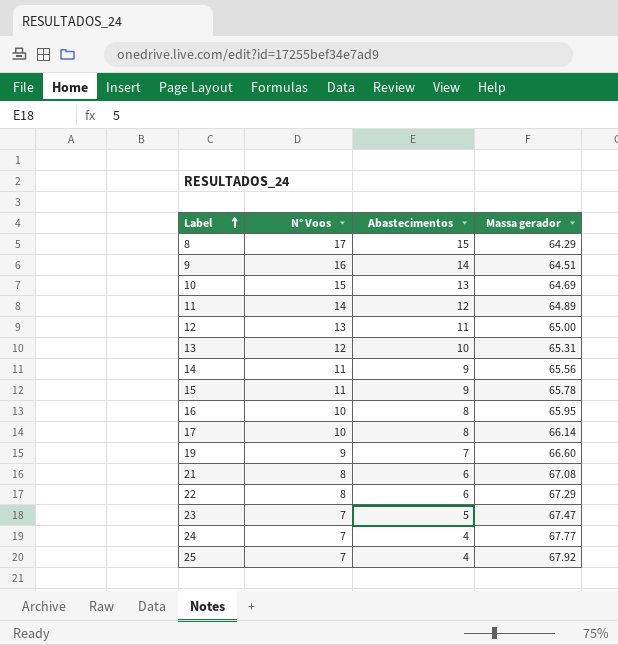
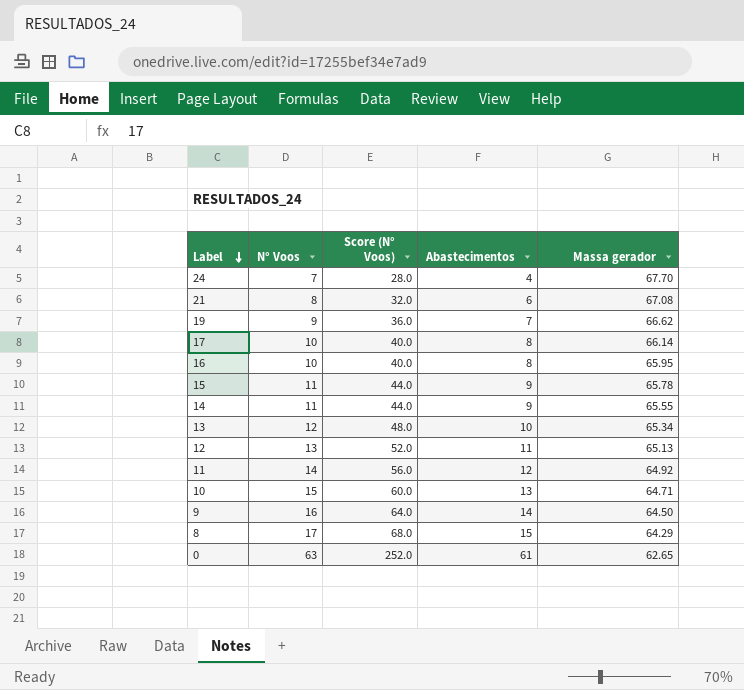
row order: Label ascending -> Label descending
column Score (N° Voos) | formula: none -> [N° Voos] * 4
row 22: 8 | 6 | 67.29 -> none
row 23: 7 | 5 | 67.47 -> none
row 25: 7 | 4 | 67.92 -> none
24 | Massa gerador: 67.77 -> 67.70
19 | Massa gerador: 66.60 -> 66.62
14 | Massa gerador: 65.56 -> 65.55
13 | Massa gerador: 65.31 -> 65.34
12 | Massa gerador: 65.00 -> 65.13
11 | Massa gerador: 64.89 -> 64.92
10 | Massa gerador: 64.69 -> 64.71
9 | Massa gerador: 64.51 -> 64.50
row 0: none -> 63 | 252.0 | 61 | 62.65

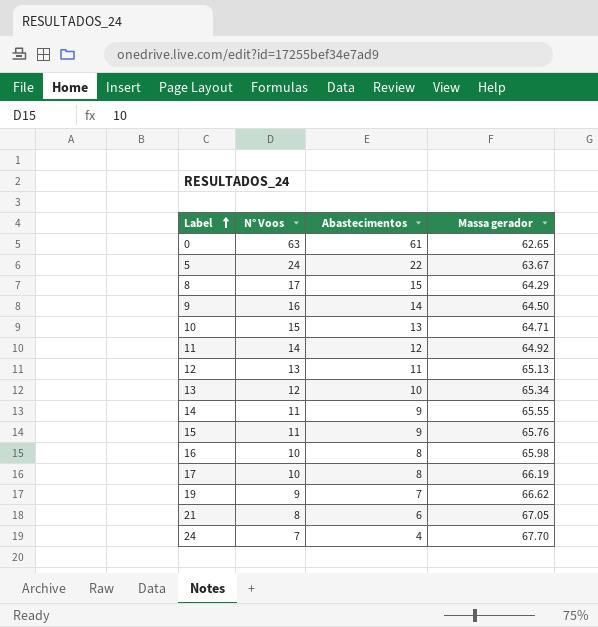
row order: Label descending -> Label ascending
column Score (N° Voos) | formula: [N° Voos] * 4 -> none
row 5: none -> 24 | 22 | 63.67
15 | Massa gerador: 65.78 -> 65.76
16 | Massa gerador: 65.95 -> 65.98
17 | Massa gerador: 66.14 -> 66.19
21 | Massa gerador: 67.08 -> 67.05

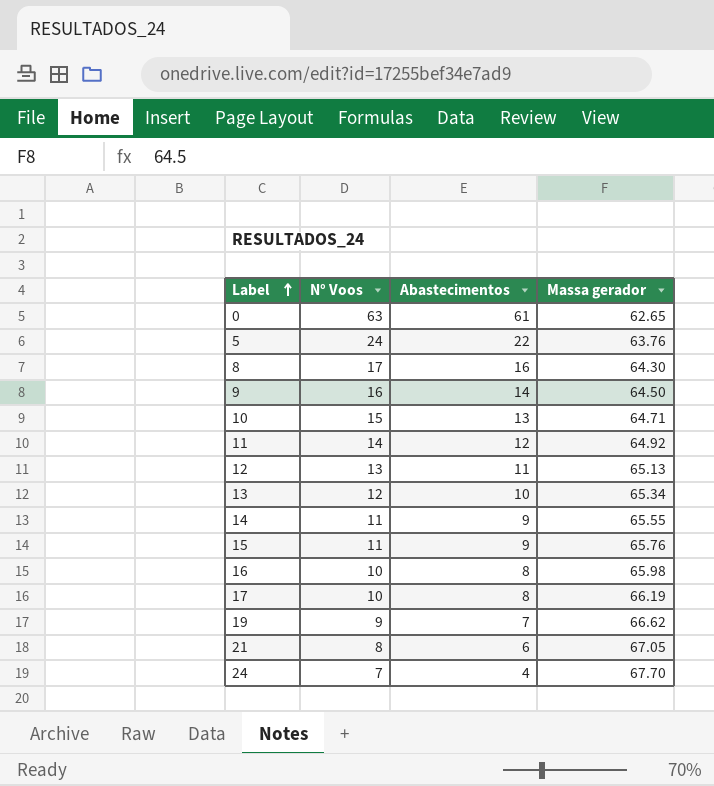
5 | Massa gerador: 63.67 -> 63.76
8 | Abastecimentos: 15 -> 16
8 | Massa gerador: 64.29 -> 64.30

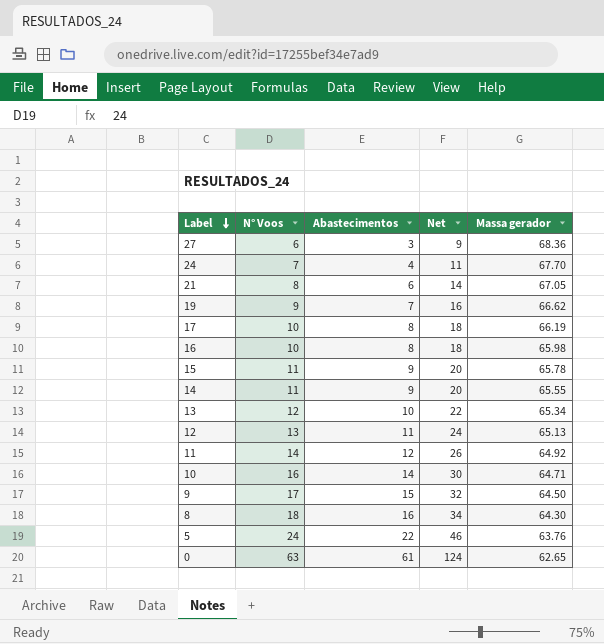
row order: Label ascending -> Label descending
column Net | formula: none -> [N° Voos] + [Abastecimentos]
row 27: none -> 6 | 3 | 9 | 68.36
15 | Massa gerador: 65.76 -> 65.78
10 | N° Voos: 15 -> 16
10 | Abastecimentos: 13 -> 14
9 | N° Voos: 16 -> 17
9 | Abastecimentos: 14 -> 15
8 | N° Voos: 17 -> 18

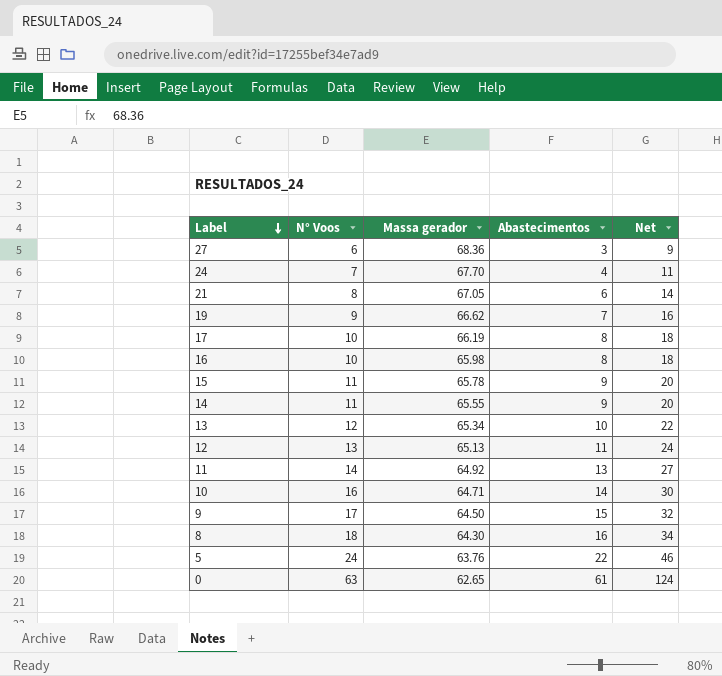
column Massa gerador | position: 5 -> 3
11 | Abastecimentos: 12 -> 13
11 | Net: 26 -> 27

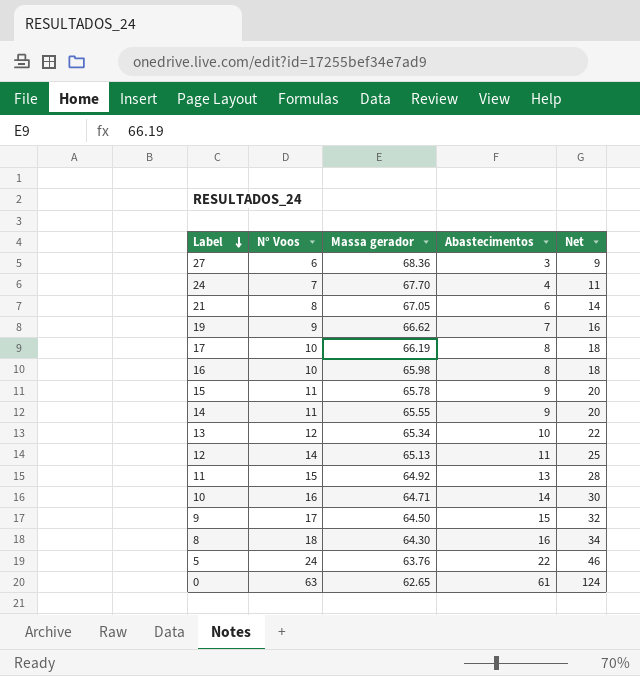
12 | N° Voos: 13 -> 14
12 | Net: 24 -> 25
11 | N° Voos: 14 -> 15
11 | Net: 27 -> 28

